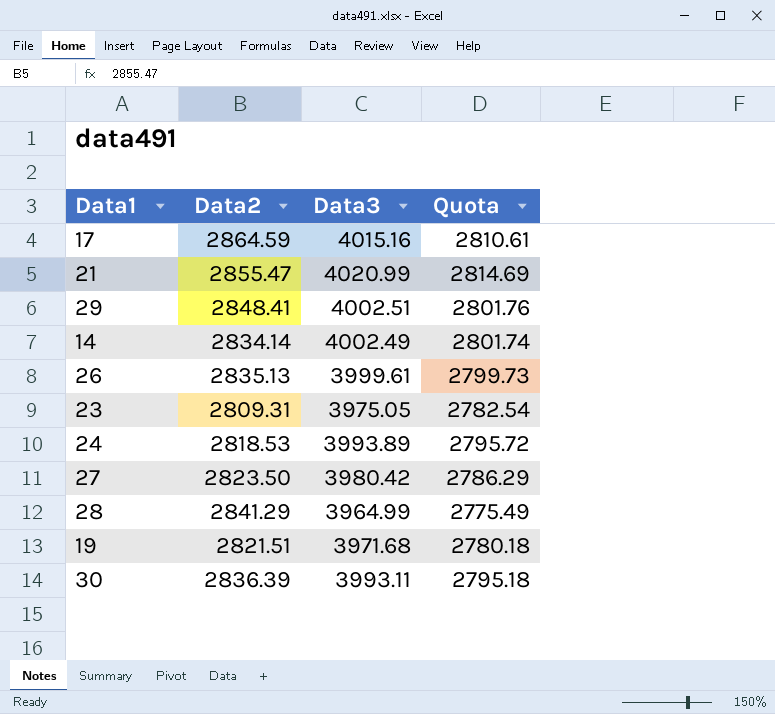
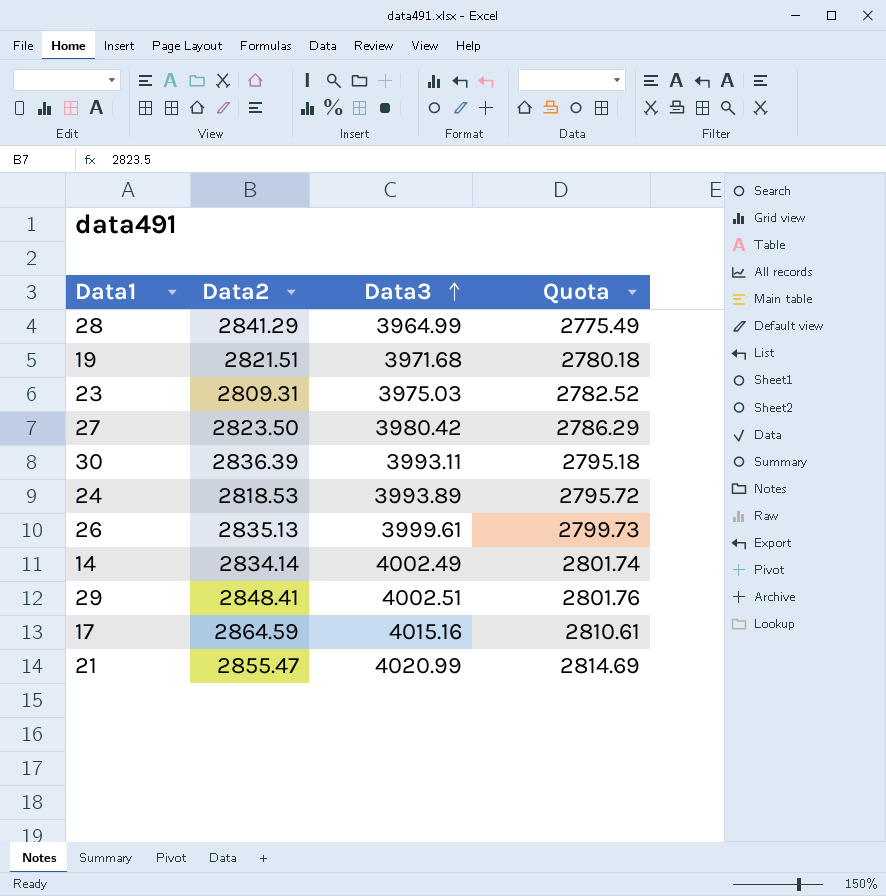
row order: none -> Data3 ascending
23 | Data3: 3975.05 -> 3975.03
23 | Quota: 2782.54 -> 2782.52

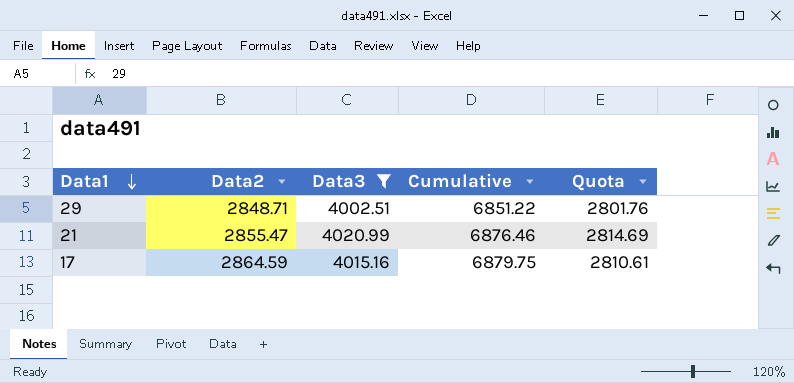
filter: none -> Data3 >= 4002.51
row order: Data3 ascending -> Data1 descending
column Cumulative | formula: none -> [Data2] + [Data3]
29 | Data2: 2848.41 -> 2848.71

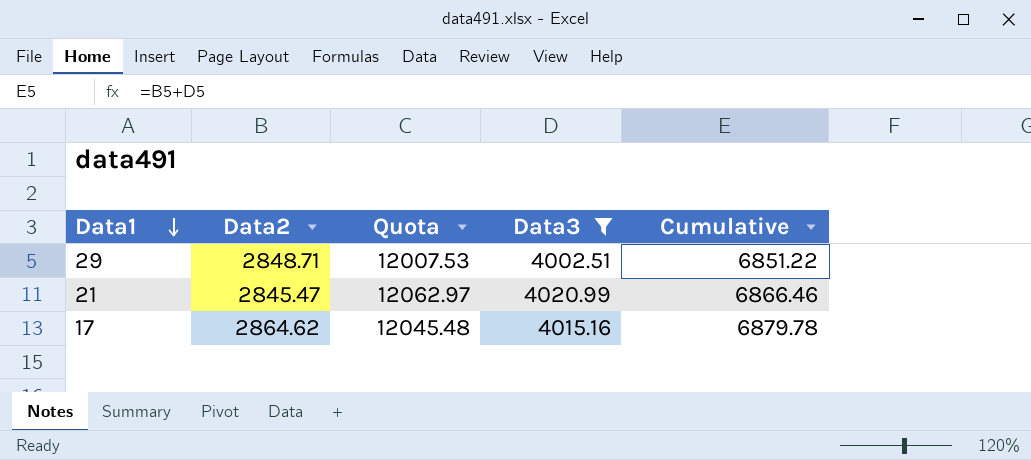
column Quota | formula: [Data3] * 0.7 -> [Data3] * 3
column Quota | position: 5 -> 3
21 | Data2: 2855.47 -> 2845.47
21 | Cumulative: 6876.46 -> 6866.46
17 | Data2: 2864.59 -> 2864.62
17 | Cumulative: 6879.75 -> 6879.78

